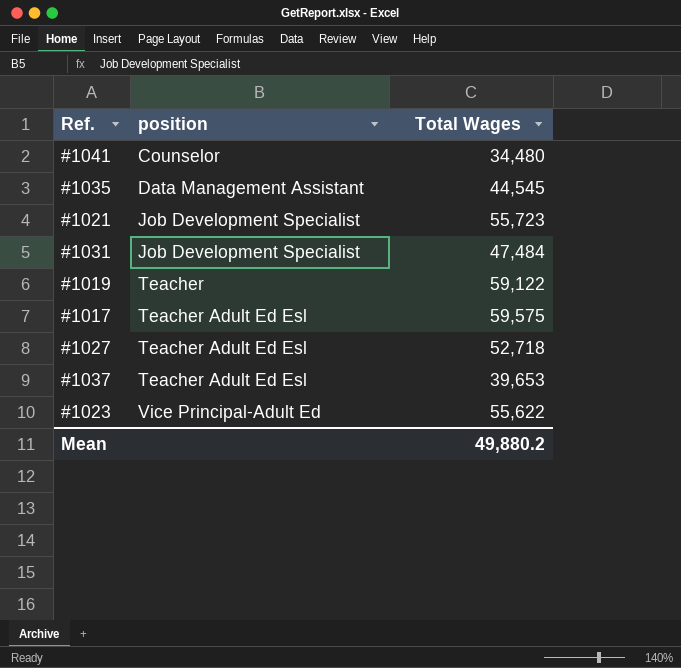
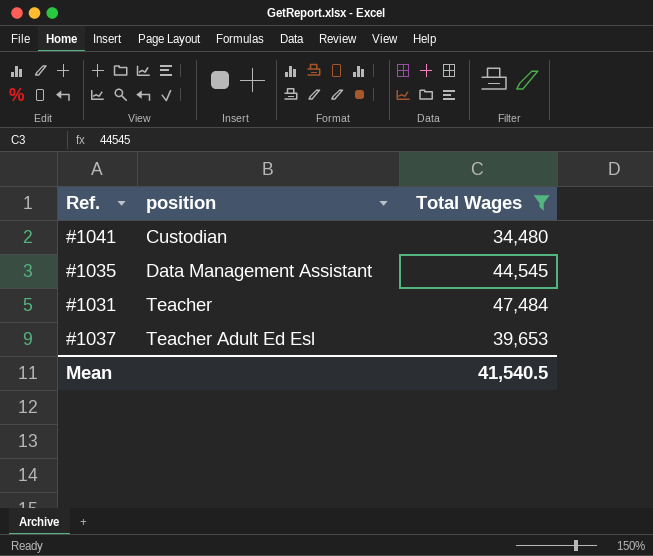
filter: none -> Total Wages <= 47,484
#1041 | position: Counselor -> Custodian
#1031 | position: Job Development Specialist -> Teacher
Mean | Total Wages: 49,880.2 -> 41,540.5

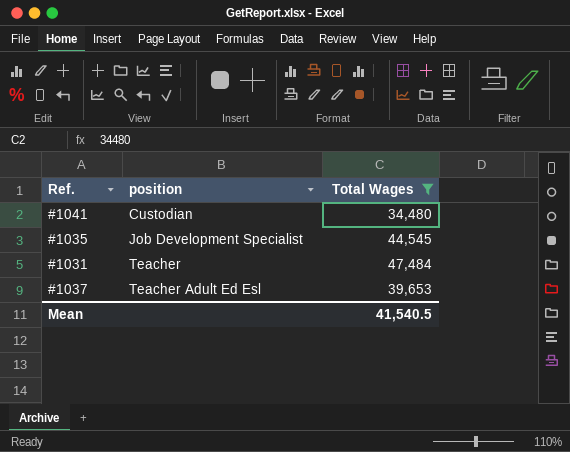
#1035 | position: Data Management Assistant -> Job Development Specialist

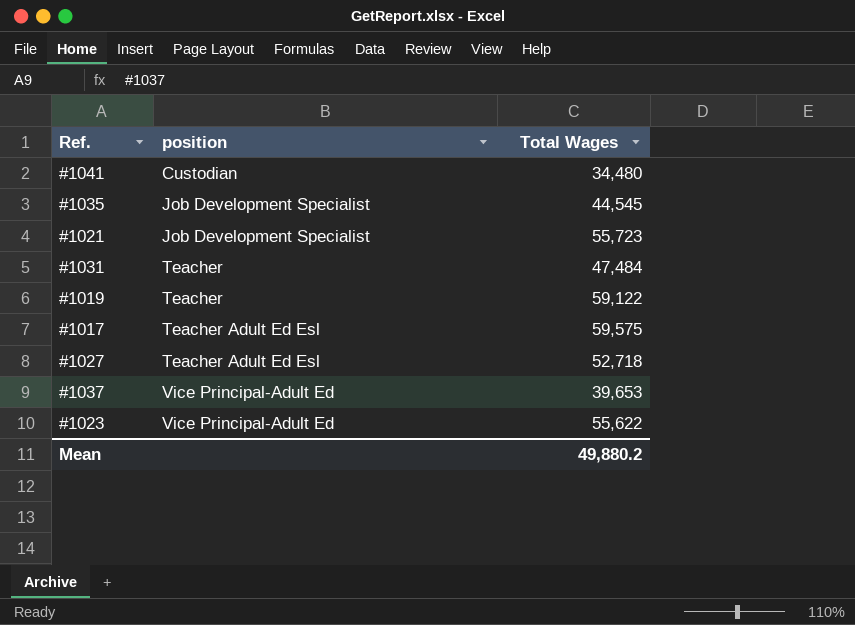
filter: Total Wages <= 47,484 -> none
#1037 | position: Teacher Adult Ed Esl -> Vice Principal-Adult Ed
Mean | Total Wages: 41,540.5 -> 49,880.2

